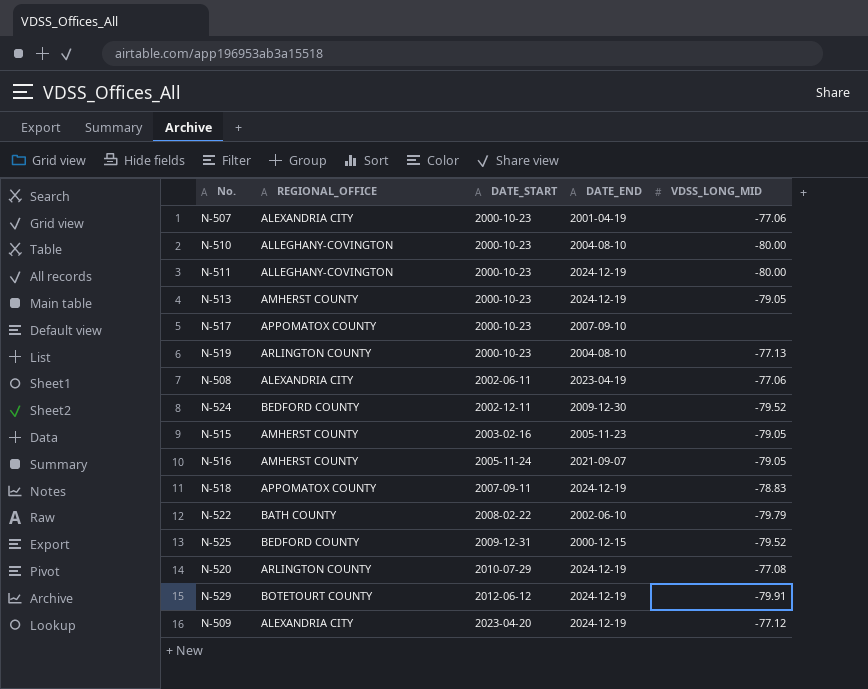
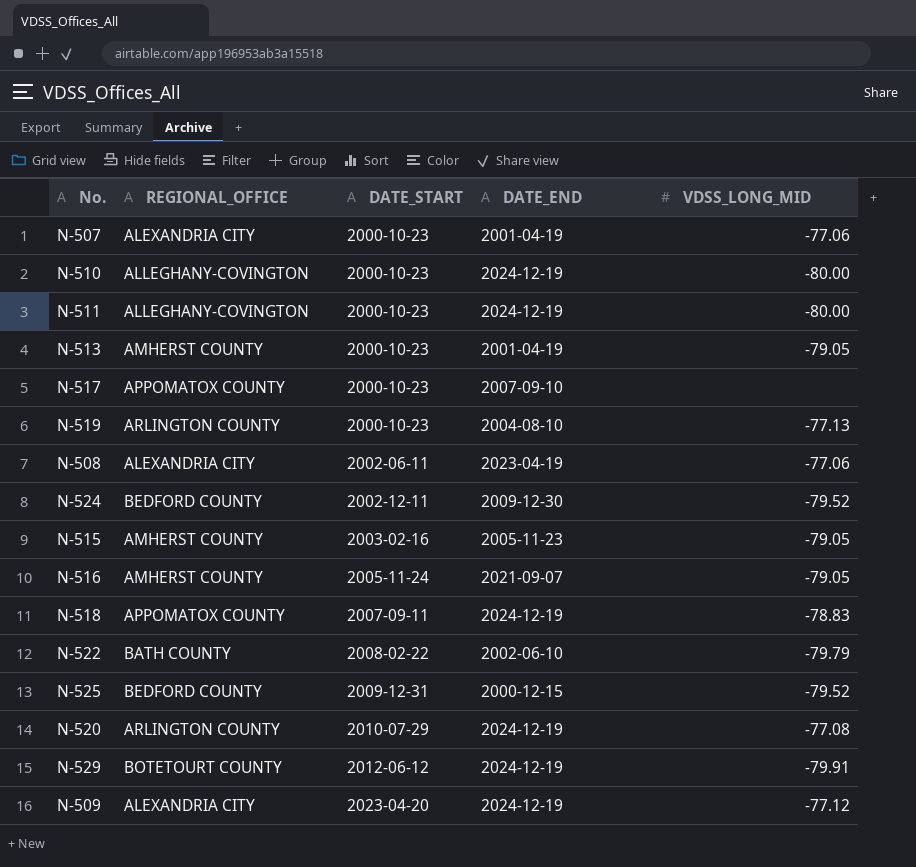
N-510 | DATE_END: 2004-08-10 -> 2024-12-19
N-513 | DATE_END: 2024-12-19 -> 2001-04-19

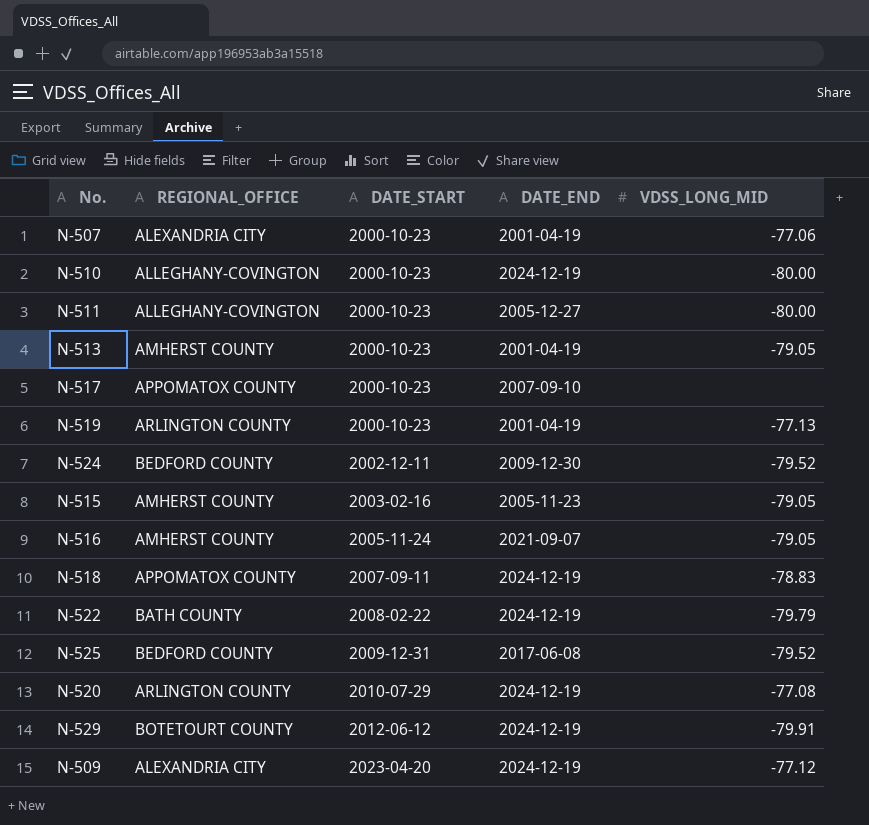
row N-508: ALEXANDRIA CITY | 2002-06-11 | 2023-04-19 | -77.06 -> none
N-511 | DATE_END: 2024-12-19 -> 2005-12-27
N-519 | DATE_END: 2004-08-10 -> 2001-04-19
N-522 | DATE_END: 2002-06-10 -> 2024-12-19
N-525 | DATE_END: 2000-12-15 -> 2017-06-08

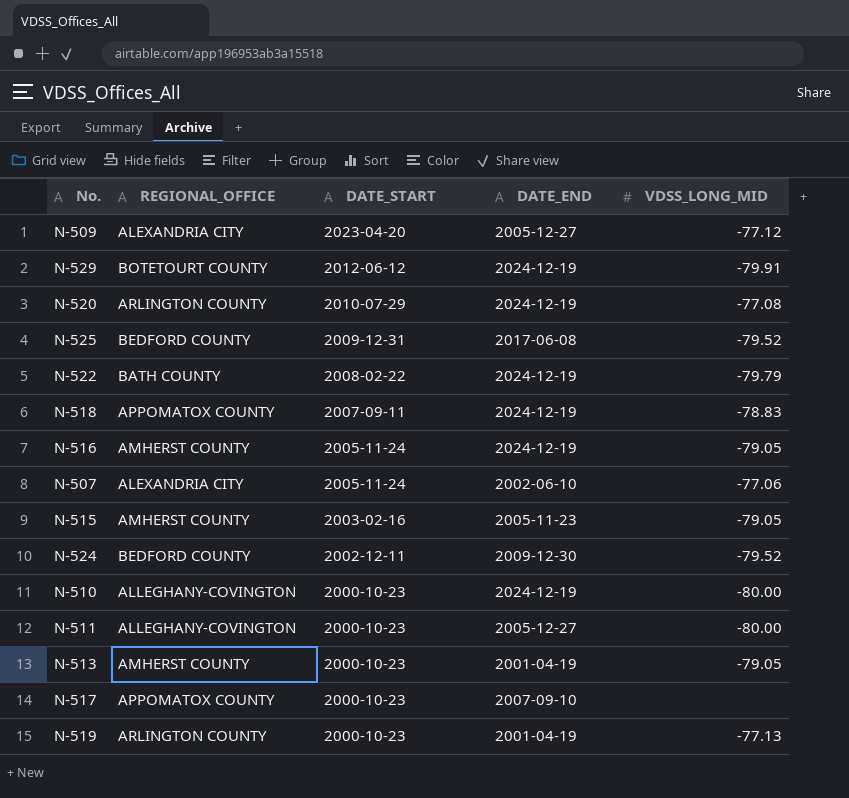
row order: DATE_START ascending -> DATE_START descending
N-509 | DATE_END: 2024-12-19 -> 2005-12-27
N-516 | DATE_END: 2021-09-07 -> 2024-12-19
N-507 | DATE_START: 2000-10-23 -> 2005-11-24
N-507 | DATE_END: 2001-04-19 -> 2002-06-10

